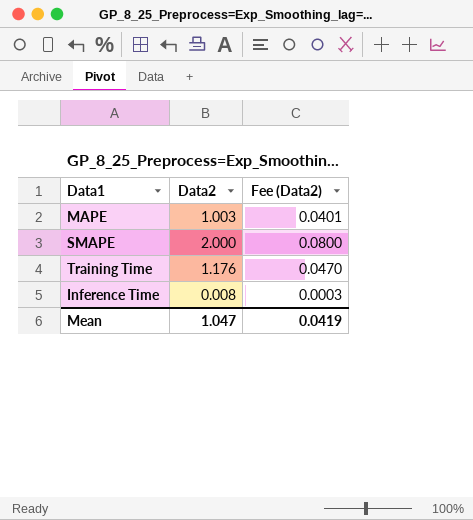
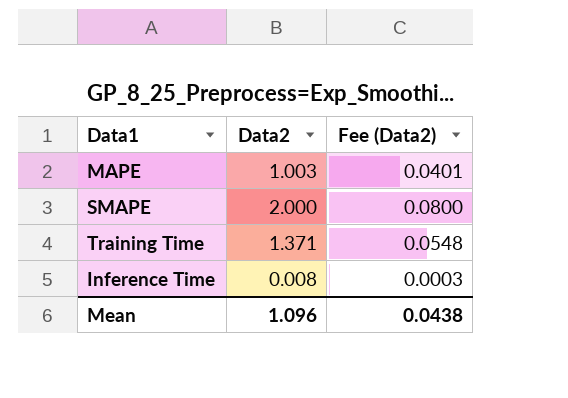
Training Time | Data2: 1.176 -> 1.371
Training Time | Fee (Data2): 0.0470 -> 0.0548
Mean | Data2: 1.047 -> 1.096
Mean | Fee (Data2): 0.0419 -> 0.0438

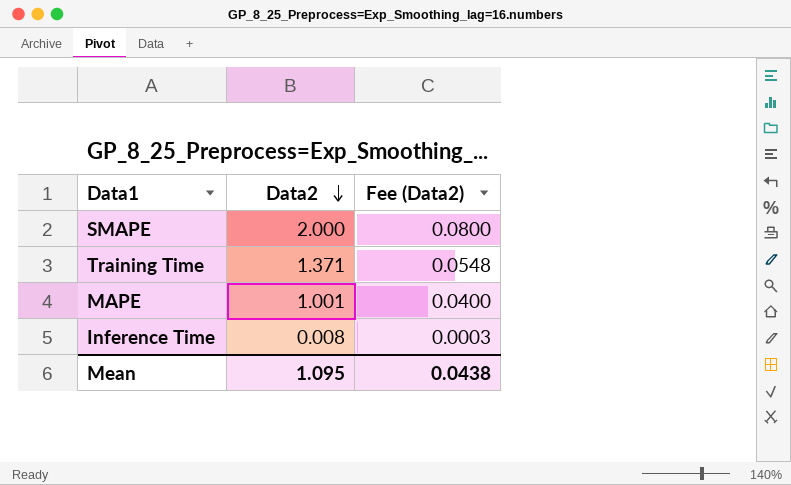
row order: none -> Data2 descending
MAPE | Data2: 1.003 -> 1.001
MAPE | Fee (Data2): 0.0401 -> 0.0400
Mean | Data2: 1.096 -> 1.095

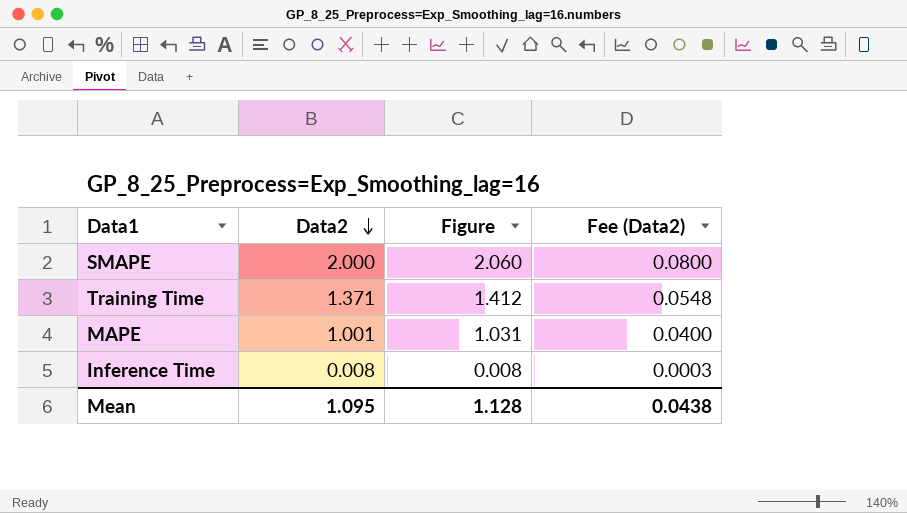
column Figure | formula: none -> [Data2] * 1.03

